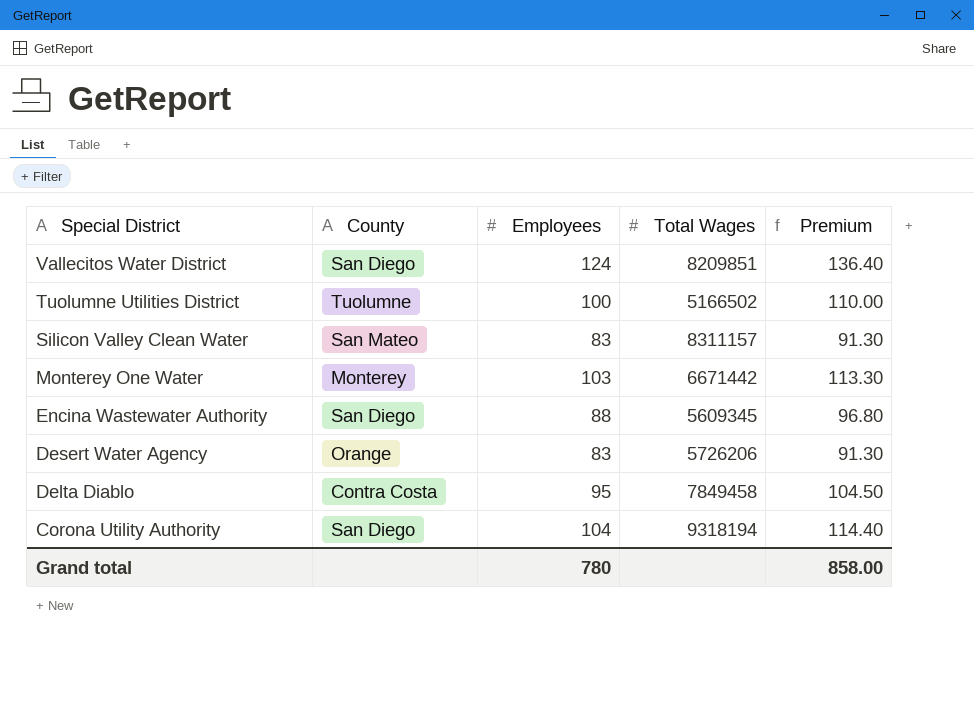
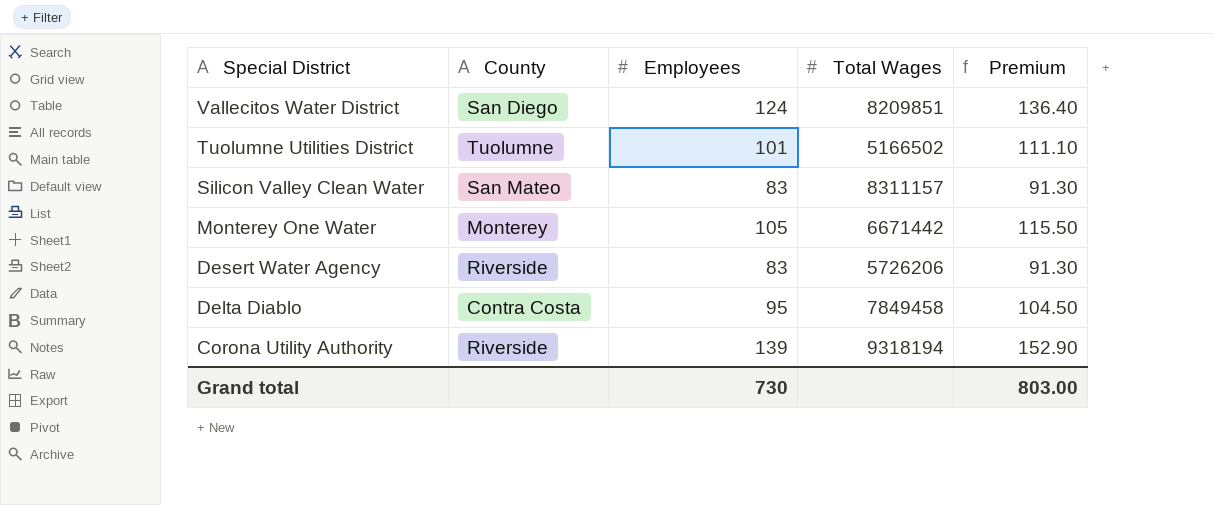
row Encina Wastewater Authority: San Diego | 88 | 5609345 | 96.80 -> none
Tuolumne Utilities District | Employees: 100 -> 101
Tuolumne Utilities District | Premium: 110.00 -> 111.10
Monterey One Water | Employees: 103 -> 105
Monterey One Water | Premium: 113.30 -> 115.50
Desert Water Agency | County: Orange -> Riverside
Corona Utility Authority | County: San Diego -> Riverside
Corona Utility Authority | Employees: 104 -> 139
Corona Utility Authority | Premium: 114.40 -> 152.90
Grand total | Employees: 780 -> 730
Grand total | Premium: 858.00 -> 803.00

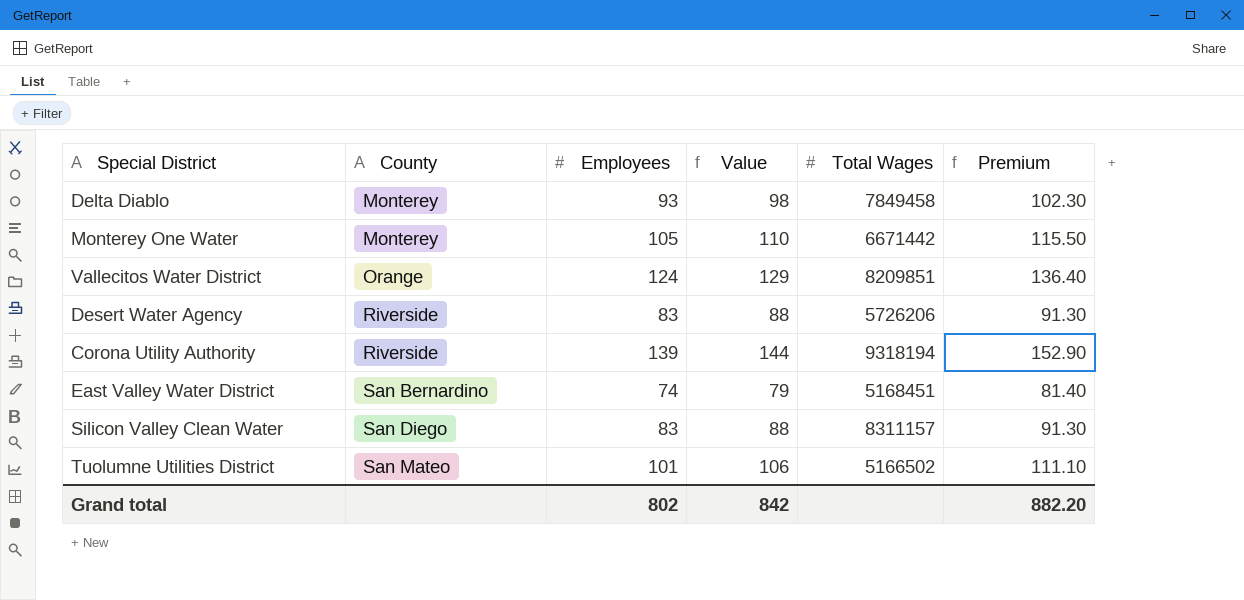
row order: Special District descending -> County ascending
column Value | formula: none -> [Employees] + 5
Delta Diablo | County: Contra Costa -> Monterey
Delta Diablo | Employees: 95 -> 93
Delta Diablo | Premium: 104.50 -> 102.30
Vallecitos Water District | County: San Diego -> Orange
row East Valley Water District: none -> San Bernardino | 74 | 79 | 5168451 | 81.40
Silicon Valley Clean Water | County: San Mateo -> San Diego
Tuolumne Utilities District | County: Tuolumne -> San Mateo
Grand total | Employees: 730 -> 802
Grand total | Premium: 803.00 -> 882.20

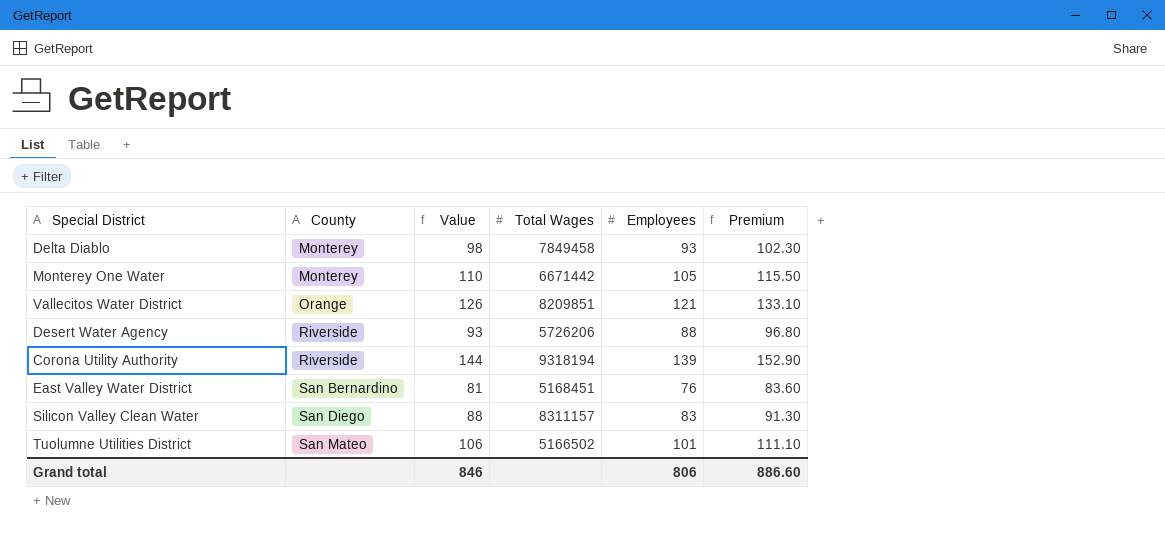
column Employees | position: 3 -> 5
Vallecitos Water District | Value: 129 -> 126
Vallecitos Water District | Employees: 124 -> 121
Vallecitos Water District | Premium: 136.40 -> 133.10
Desert Water Agency | Value: 88 -> 93
Desert Water Agency | Employees: 83 -> 88
Desert Water Agency | Premium: 91.30 -> 96.80
East Valley Water District | Value: 79 -> 81
East Valley Water District | Employees: 74 -> 76
East Valley Water District | Premium: 81.40 -> 83.60
Grand total | Value: 842 -> 846
Grand total | Employees: 802 -> 806
Grand total | Premium: 882.20 -> 886.60

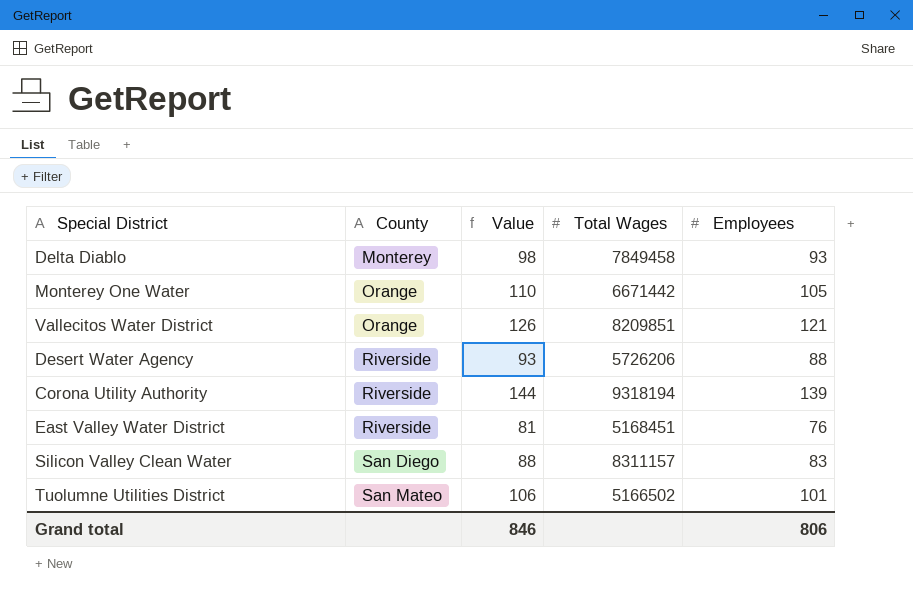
column Premium | formula: [Employees] * 1.1 -> none
Monterey One Water | County: Monterey -> Orange
East Valley Water District | County: San Bernardino -> Riverside

